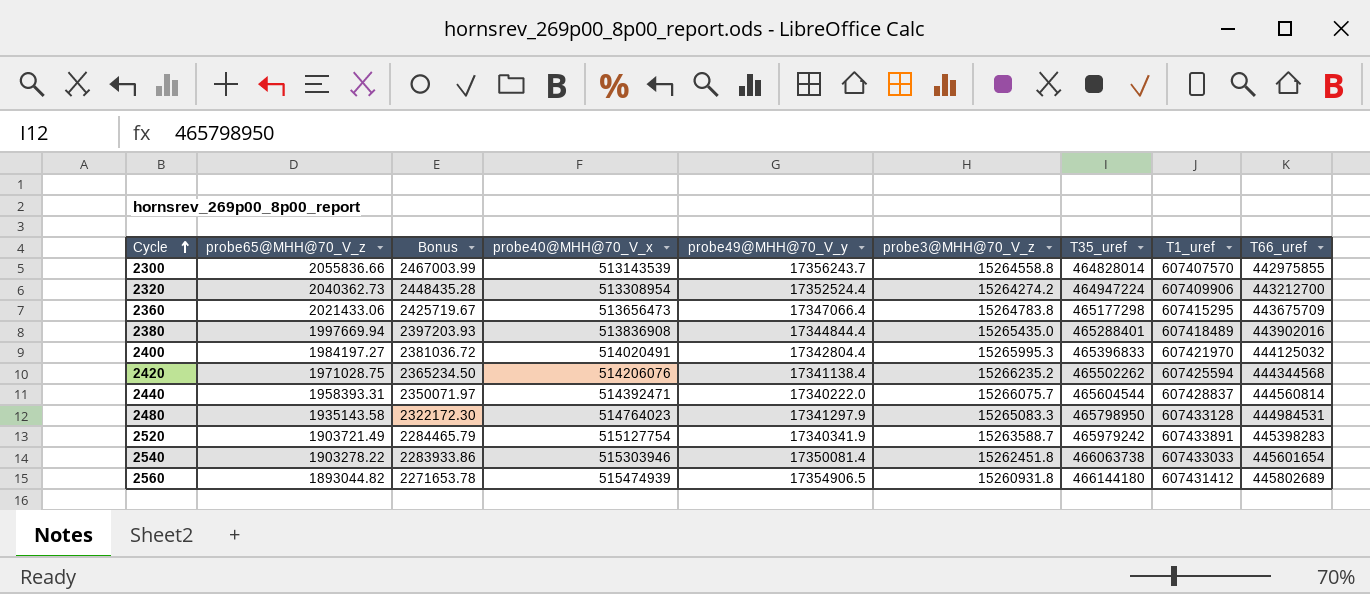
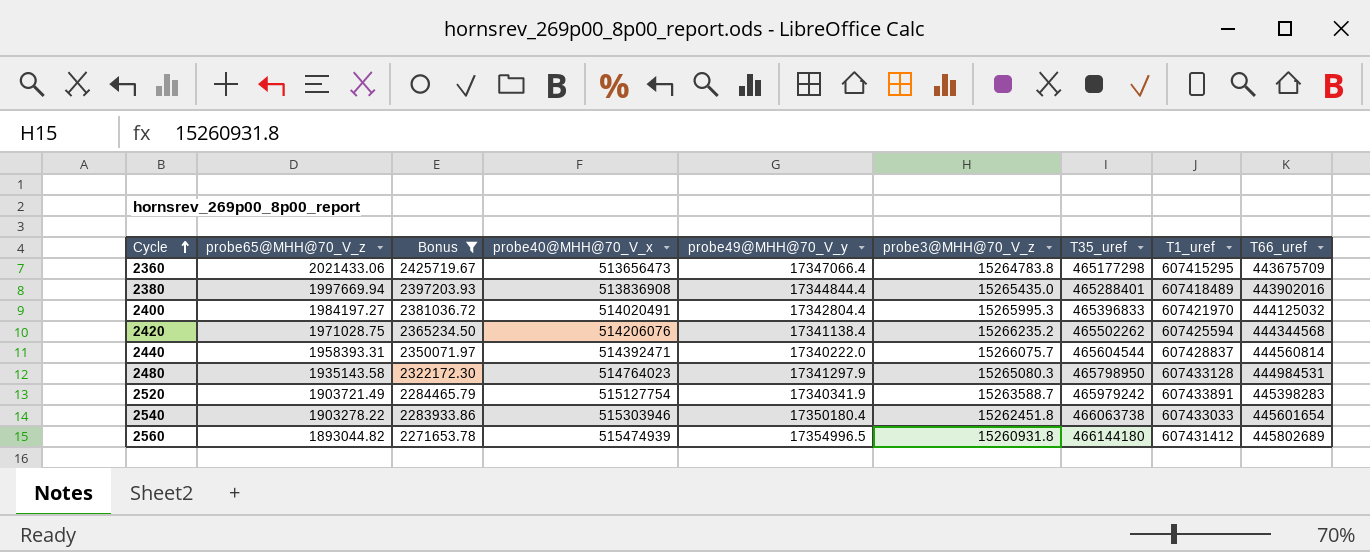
filter: none -> Bonus <= 2425719.67
2480 | probe3@MHH@70_V_z: 15265083.3 -> 15265080.3
2540 | probe49@MHH@70_V_y: 17350081.4 -> 17350180.4
2560 | probe49@MHH@70_V_y: 17354906.5 -> 17354996.5

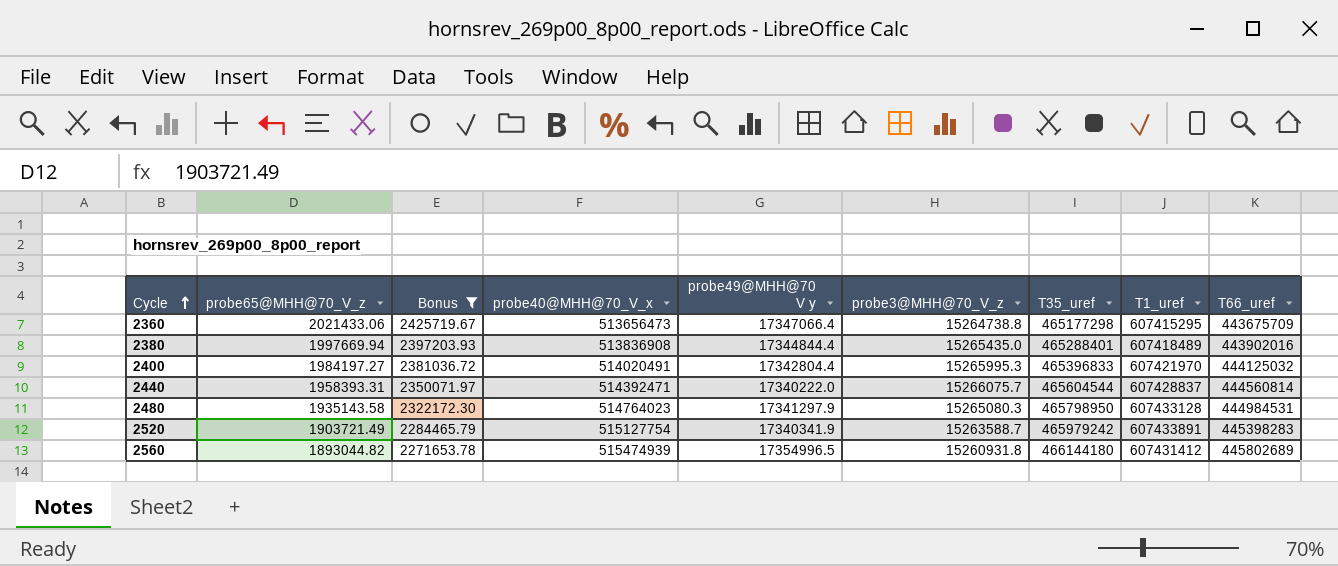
column name: probe49@MHH@70_V_y -> probe49@MHH@70 V y
row 2420: 1971028.75 | 2365234.50 | 514206076 | 17341138.4 | 15266235.2 | 465502262 | 607425594 | 444344568 -> none
row 2540: 1903278.22 | 2283933.86 | 515303946 | 17350180.4 | 15262451.8 | 466063738 | 607433033 | 445601654 -> none
2360 | probe3@MHH@70_V_z: 15264783.8 -> 15264738.8

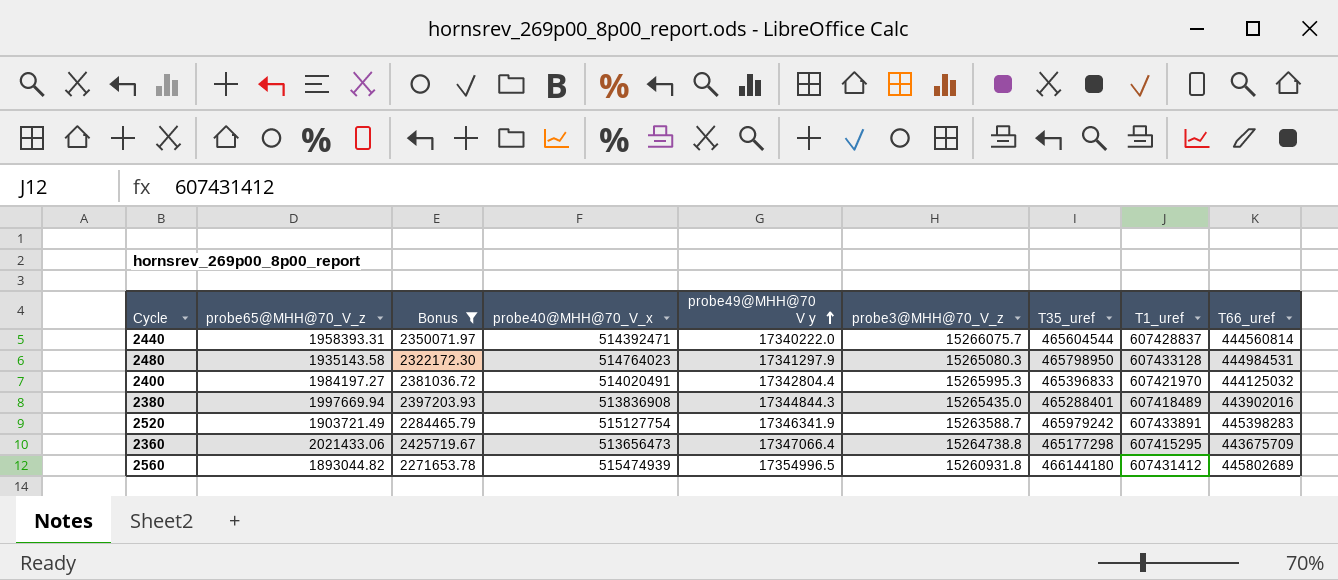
row order: Cycle ascending -> probe49@MHH@70 V y ascending
2380 | probe49@MHH@70 V y: 17344844.4 -> 17344844.3
2520 | probe49@MHH@70 V y: 17340341.9 -> 17346341.9

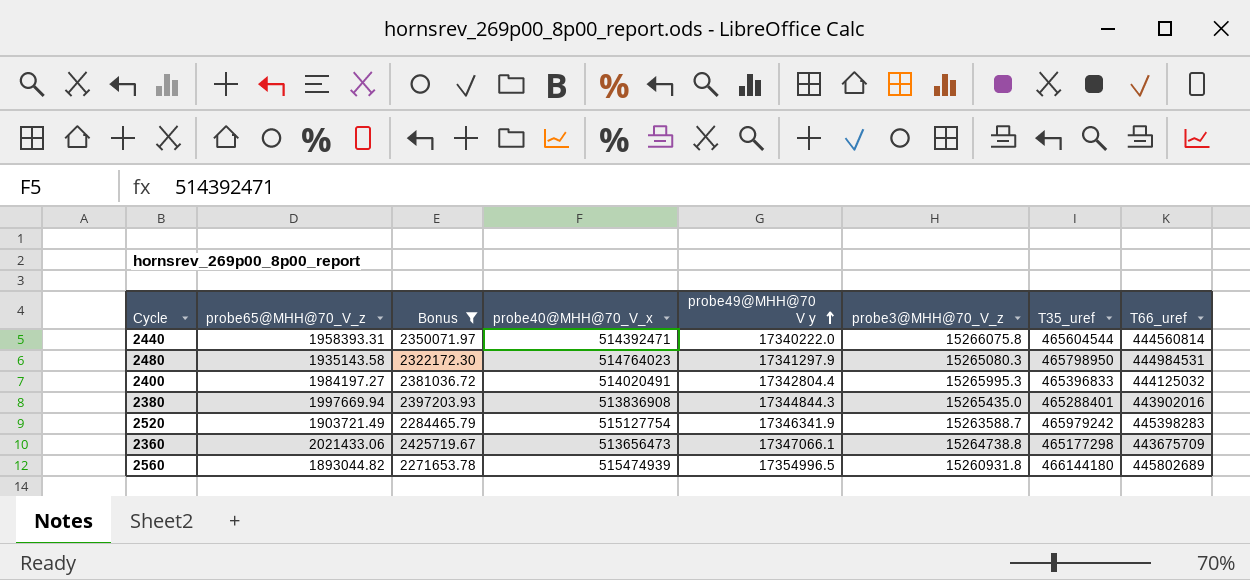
column T1_uref | position: 8 -> none
2440 | probe3@MHH@70_V_z: 15266075.7 -> 15266075.8
2360 | probe49@MHH@70 V y: 17347066.4 -> 17347066.1

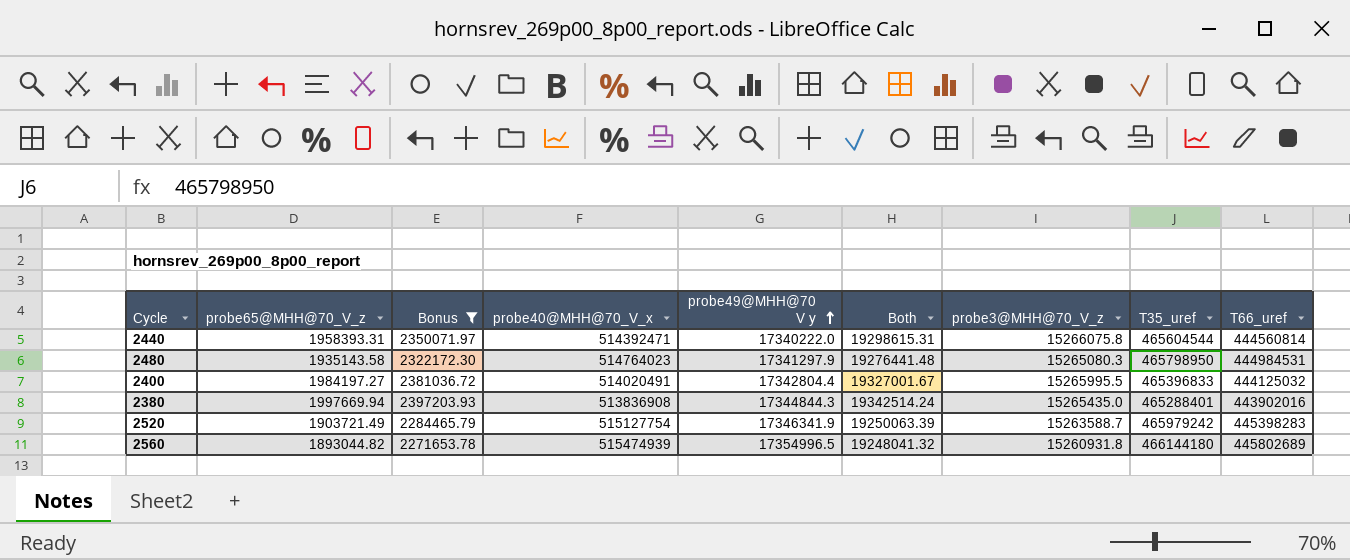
column Both | formula: none -> [probe65@MHH@70_V_z] + [probe49@MHH@70 V y]
row 2360: 2021433.06 | 2425719.67 | 513656473 | 17347066.1 | 15264738.8 | 465177298 | 443675709 -> none
2400 | probe3@MHH@70_V_z: 15265995.3 -> 15265995.5

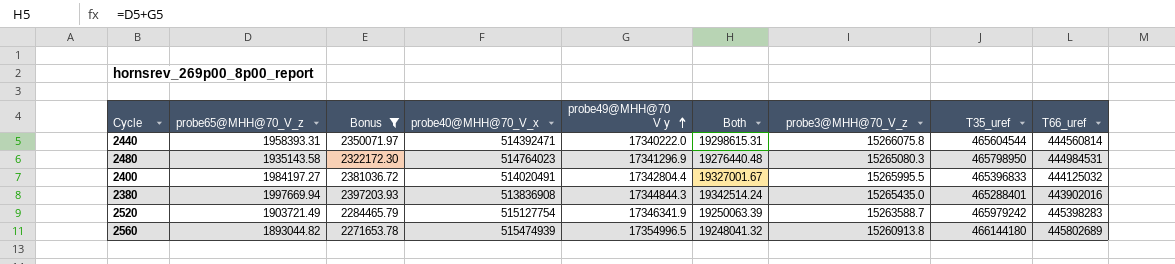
2480 | probe49@MHH@70 V y: 17341297.9 -> 17341296.9
2480 | Both: 19276441.48 -> 19276440.48
2560 | probe3@MHH@70_V_z: 15260931.8 -> 15260913.8

